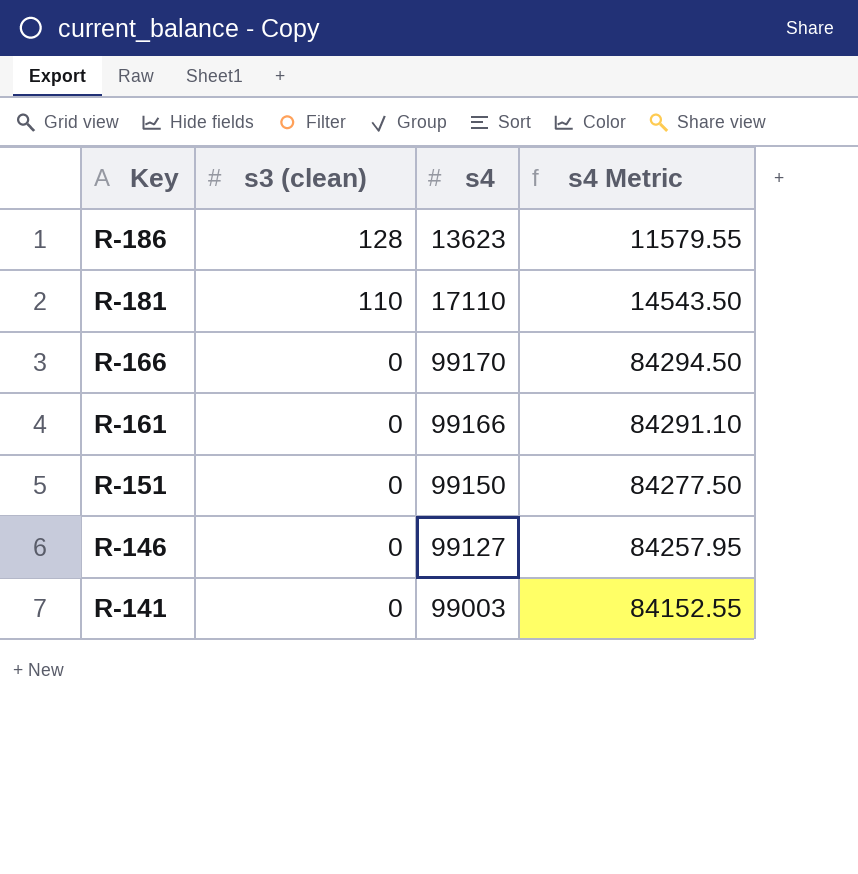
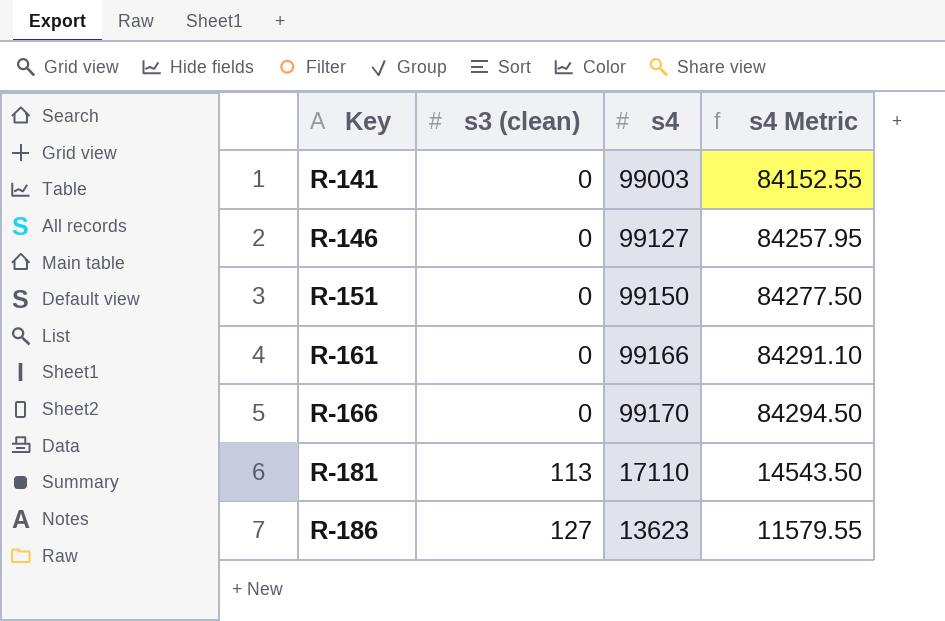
row order: Key descending -> Key ascending
R-181 | s3 (clean): 110 -> 113
R-186 | s3 (clean): 128 -> 127

